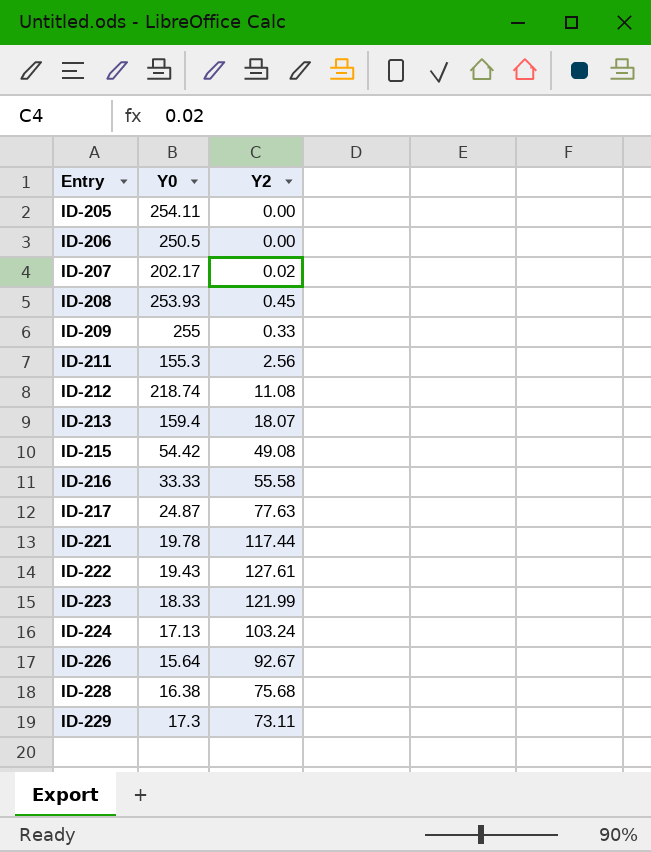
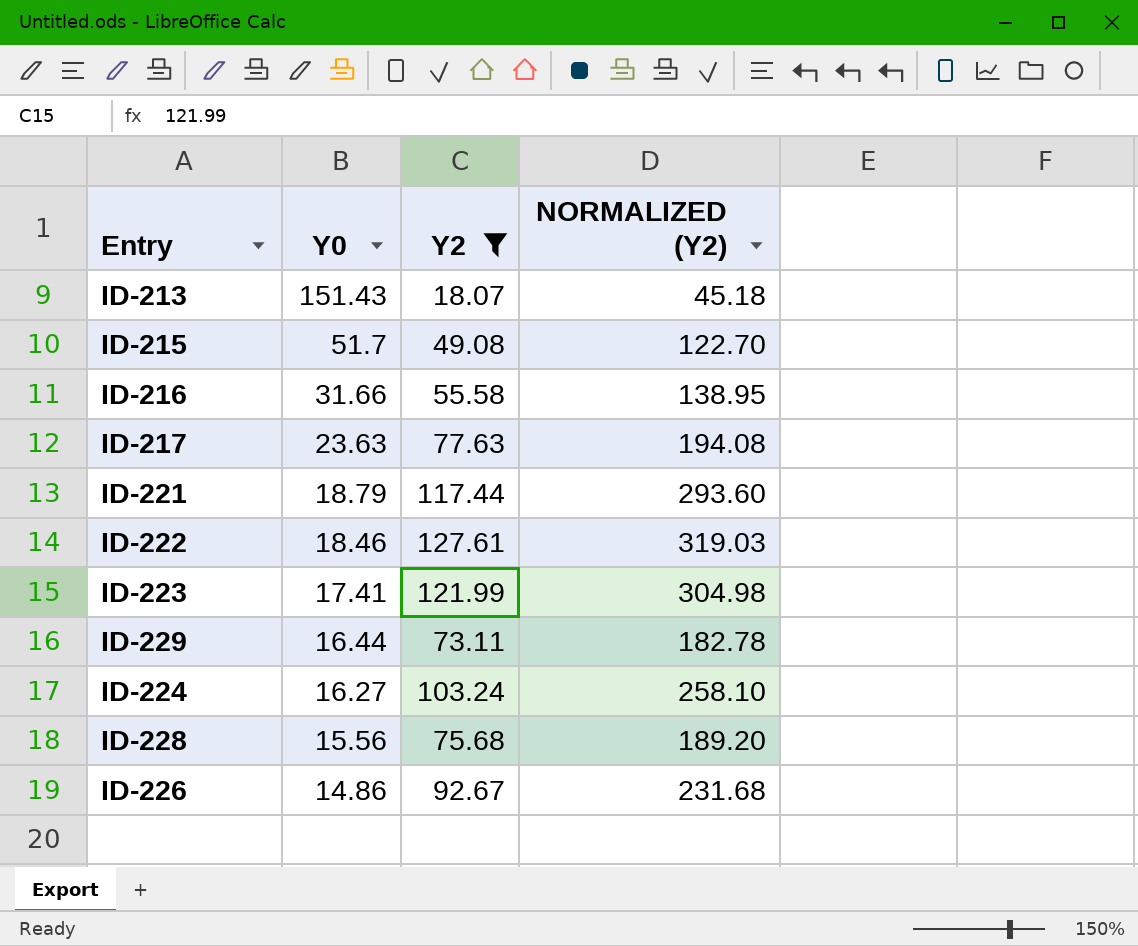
filter: none -> Y2 >= 18.07
row order: Entry ascending -> Y0 descending
column NORMALIZED (Y2) | formula: none -> [Y2] * 2.5
ID-213 | Y0: 159.4 -> 151.43
ID-215 | Y0: 54.42 -> 51.7
ID-216 | Y0: 33.33 -> 31.66
ID-217 | Y0: 24.87 -> 23.63
ID-221 | Y0: 19.78 -> 18.79
ID-222 | Y0: 19.43 -> 18.46
ID-223 | Y0: 18.33 -> 17.41
ID-229 | Y0: 17.3 -> 16.44
ID-224 | Y0: 17.13 -> 16.27
ID-228 | Y0: 16.38 -> 15.56
ID-226 | Y0: 15.64 -> 14.86

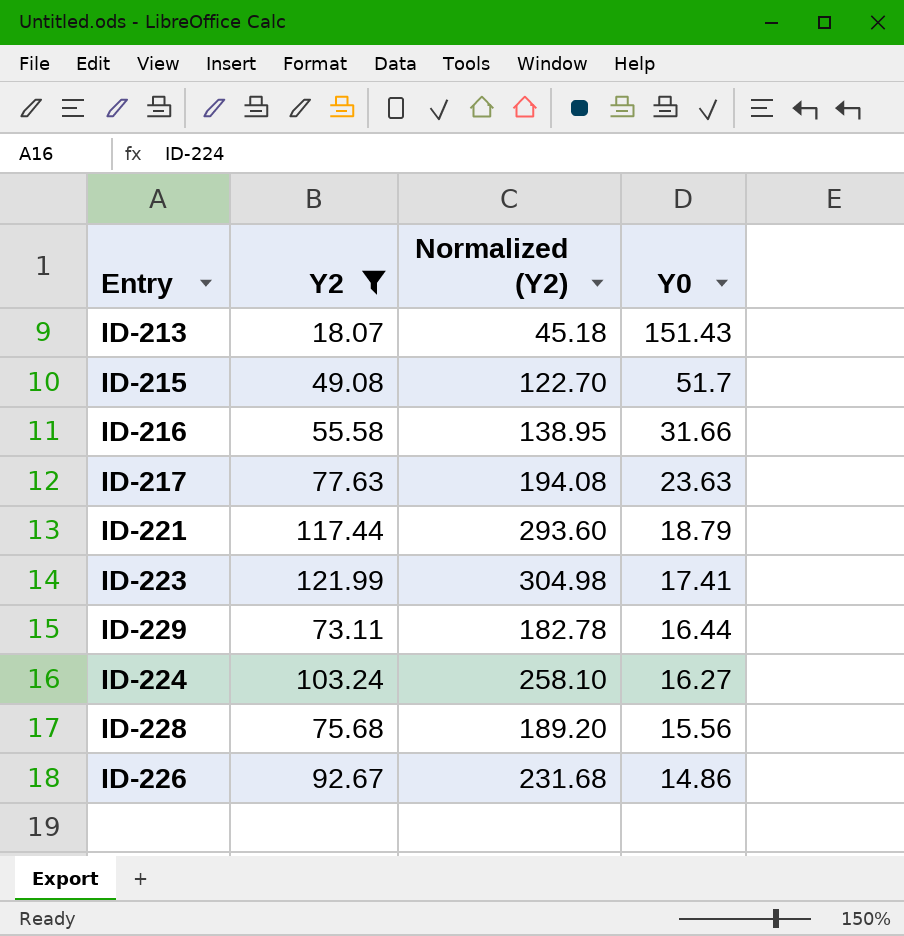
column name: NORMALIZED (Y2) -> Normalized (Y2)
column Y0 | position: 2 -> 4
row ID-222: 18.46 | 127.61 | 319.03 -> none

